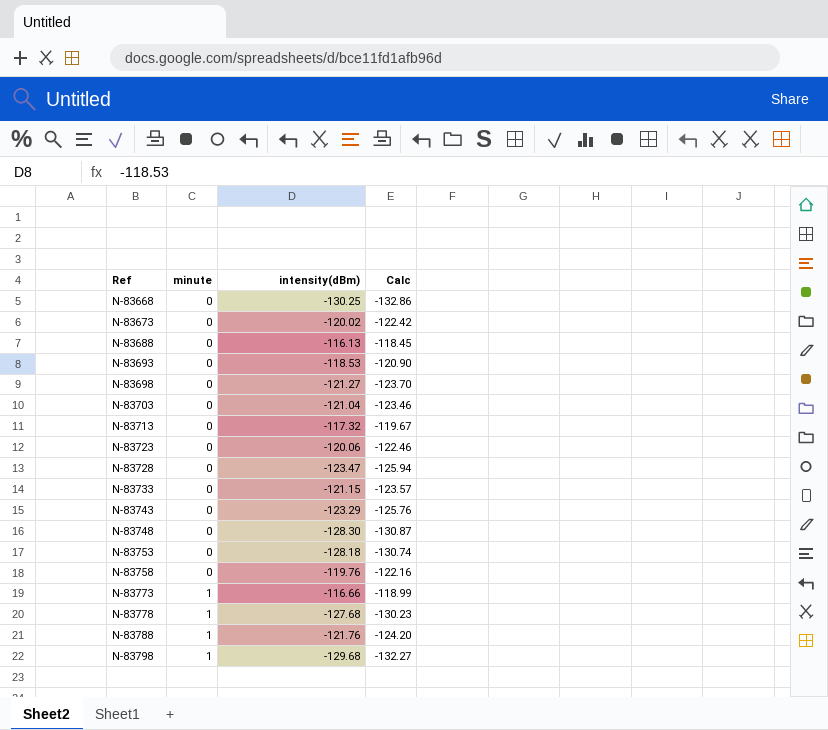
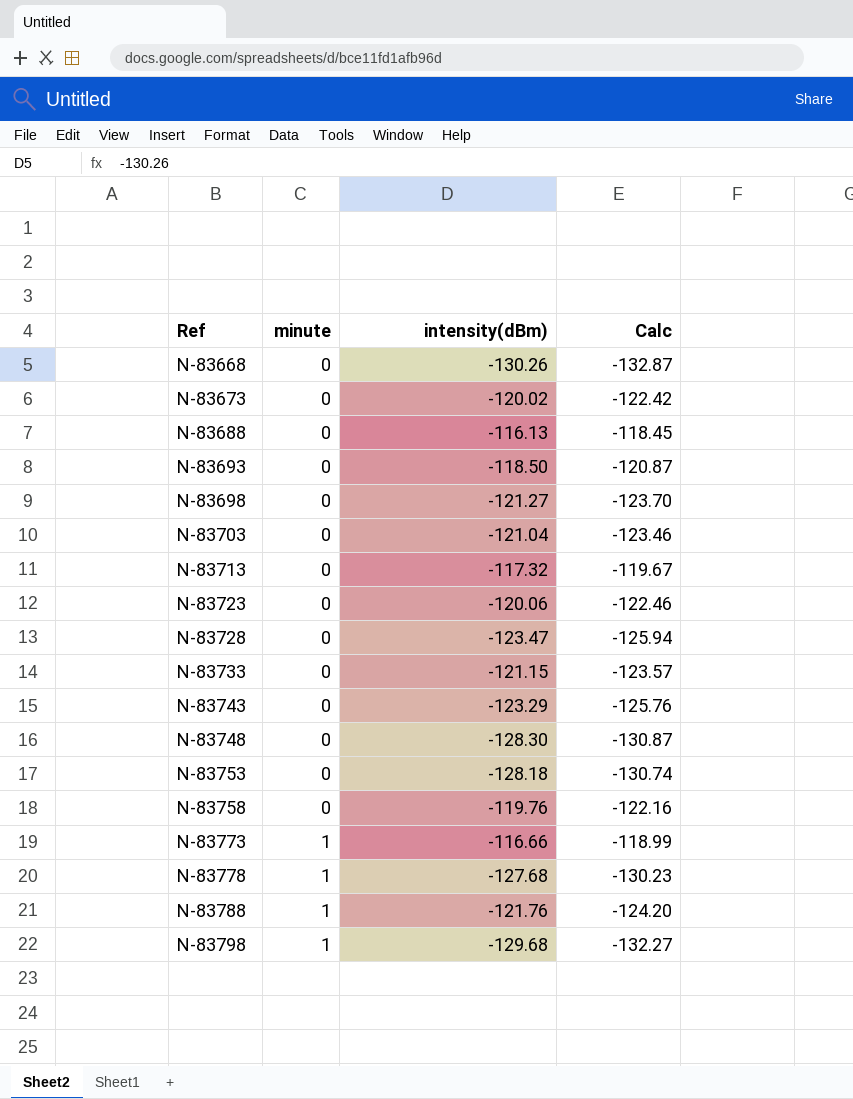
N-83668 | intensity(dBm): -130.25 -> -130.26
N-83668 | Calc: -132.86 -> -132.87
N-83693 | intensity(dBm): -118.53 -> -118.50
N-83693 | Calc: -120.90 -> -120.87

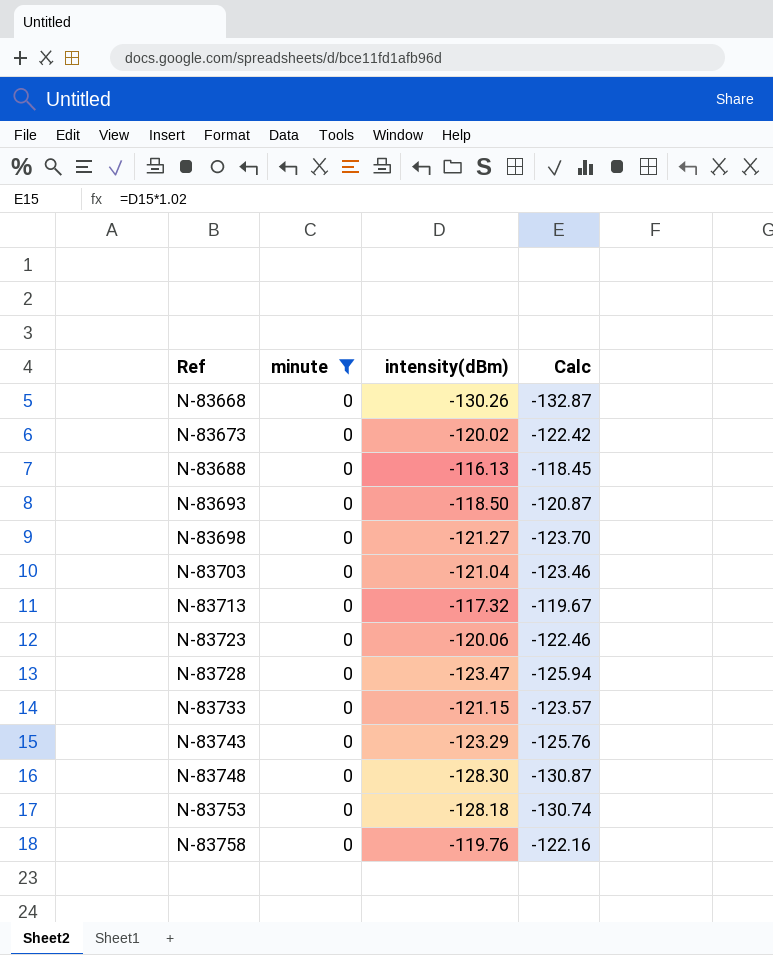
filter: none -> minute = 0

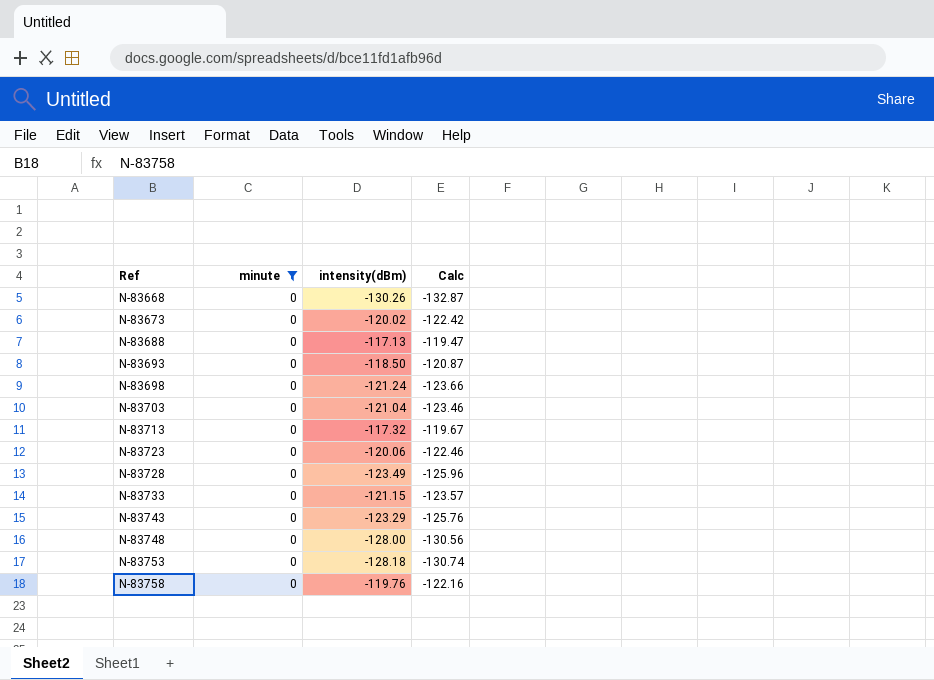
N-83688 | intensity(dBm): -116.13 -> -117.13
N-83688 | Calc: -118.45 -> -119.47
N-83698 | intensity(dBm): -121.27 -> -121.24
N-83698 | Calc: -123.70 -> -123.66
N-83728 | intensity(dBm): -123.47 -> -123.49
N-83728 | Calc: -125.94 -> -125.96
N-83748 | intensity(dBm): -128.30 -> -128.00
N-83748 | Calc: -130.87 -> -130.56

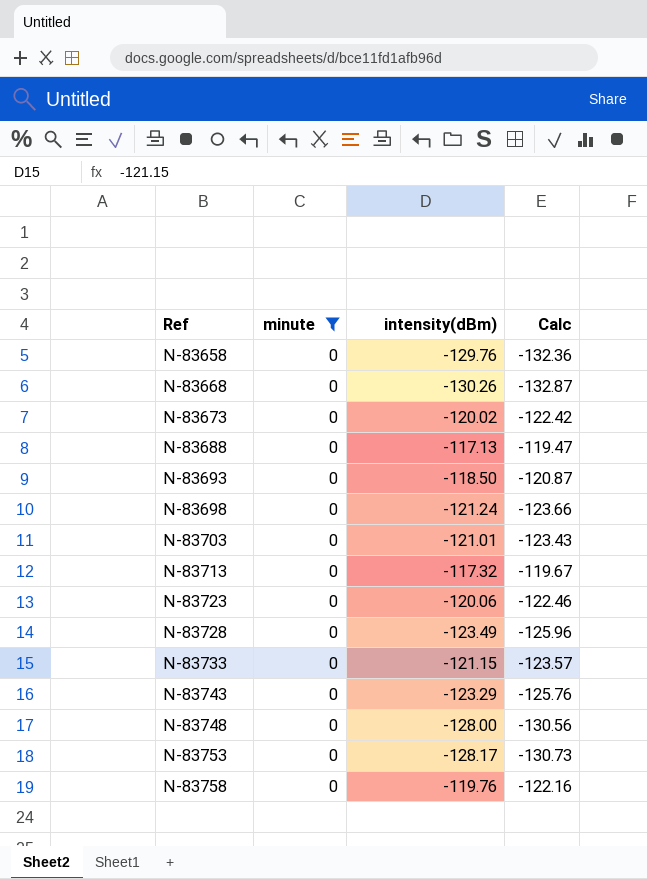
row N-83658: none -> 0 | -129.76 | -132.36
N-83703 | intensity(dBm): -121.04 -> -121.01
N-83703 | Calc: -123.46 -> -123.43
N-83753 | intensity(dBm): -128.18 -> -128.17
N-83753 | Calc: -130.74 -> -130.73

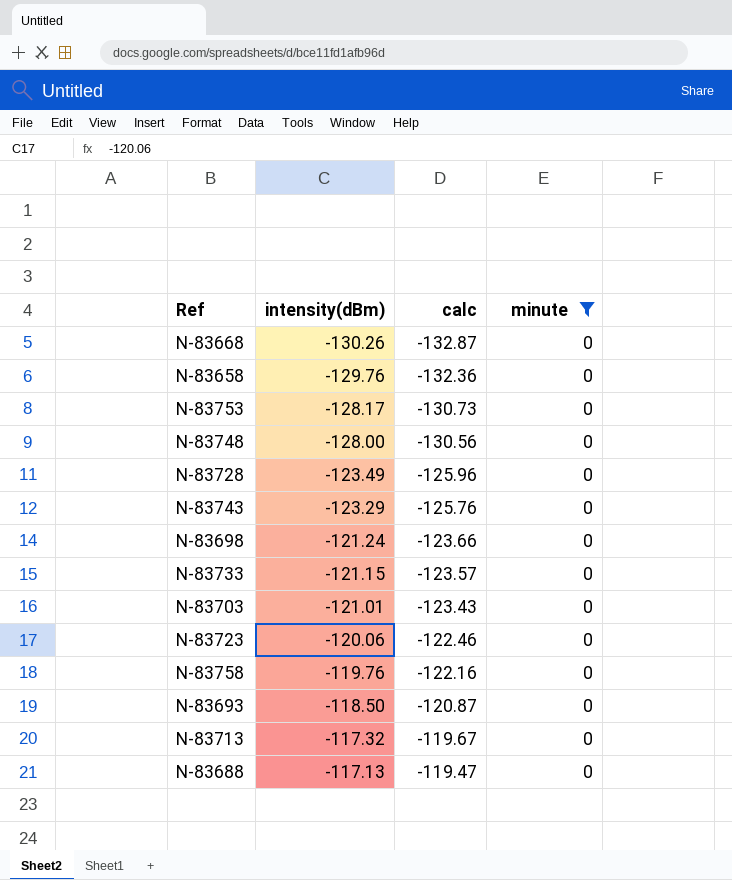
row order: Ref ascending -> intensity(dBm) ascending
column name: Calc -> calc
column minute | position: 2 -> 4
row N-83673: 0 | -120.02 | -122.42 -> none

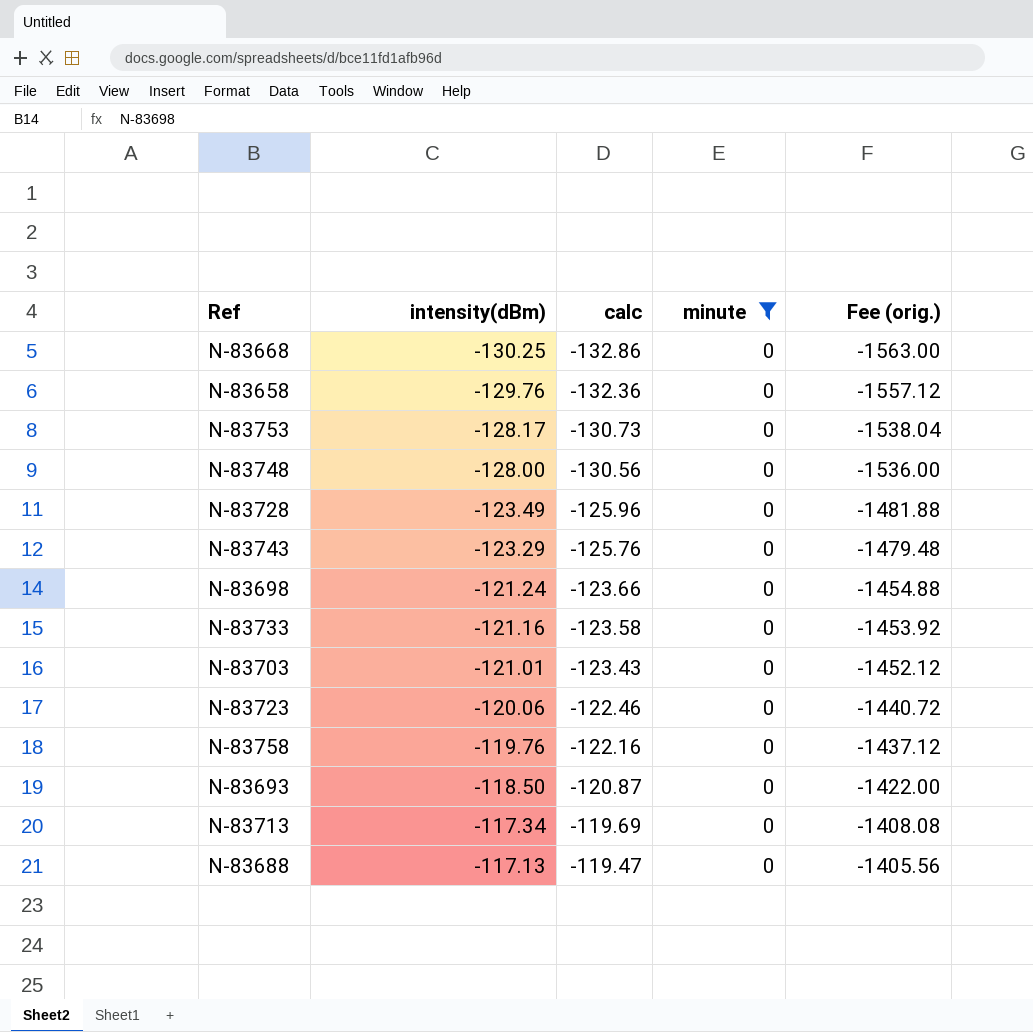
column Fee (orig.) | formula: none -> [intensity(dBm)] * 12
N-83668 | intensity(dBm): -130.26 -> -130.25
N-83668 | calc: -132.87 -> -132.86
N-83733 | intensity(dBm): -121.15 -> -121.16
N-83733 | calc: -123.57 -> -123.58
N-83713 | intensity(dBm): -117.32 -> -117.34
N-83713 | calc: -119.67 -> -119.69

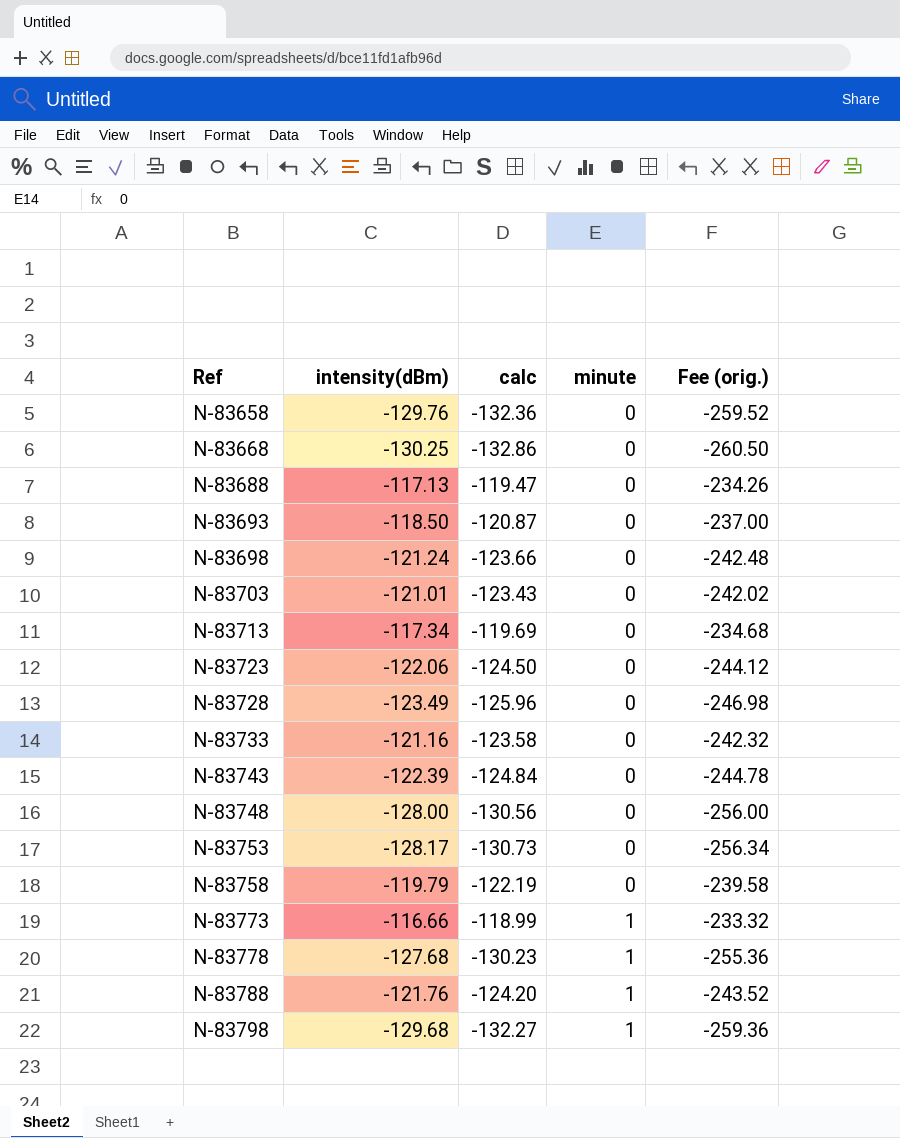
filter: minute = 0 -> none
row order: intensity(dBm) ascending -> Ref ascending
column Fee (orig.) | formula: [intensity(dBm)] * 12 -> [intensity(dBm)] * 2
N-83723 | intensity(dBm): -120.06 -> -122.06
N-83723 | calc: -122.46 -> -124.50
N-83743 | intensity(dBm): -123.29 -> -122.39
N-83743 | calc: -125.76 -> -124.84
N-83758 | intensity(dBm): -119.76 -> -119.79
N-83758 | calc: -122.16 -> -122.19

